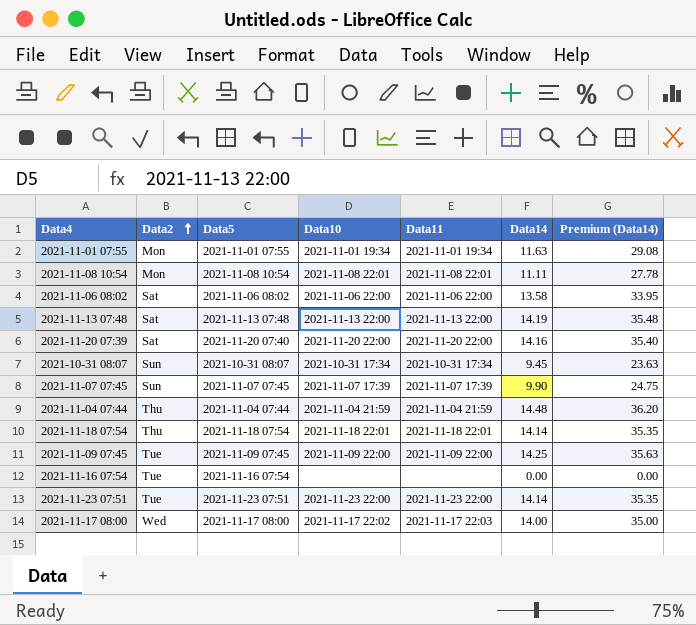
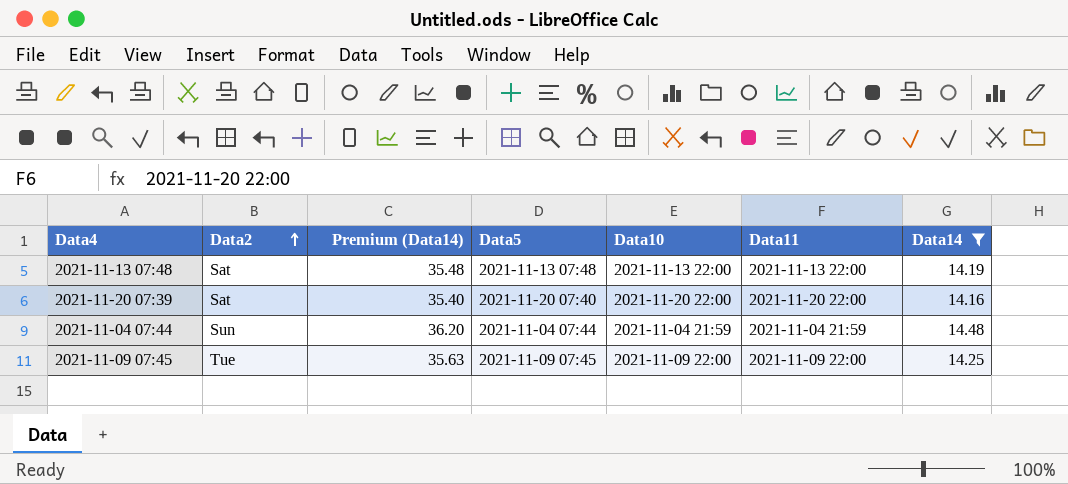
filter: none -> Data14 >= 14.16
column Premium (Data14) | position: 7 -> 3
2021-11-04 07:44 | Data2: Thu -> Sun

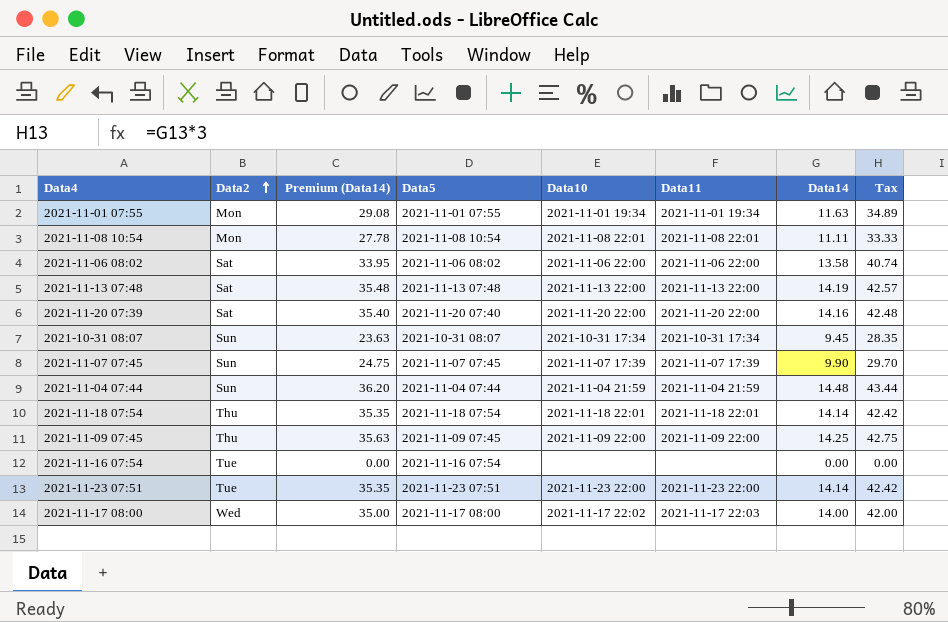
filter: Data14 >= 14.16 -> none
column Tax | formula: none -> [Data14] * 3
2021-11-09 07:45 | Data2: Tue -> Thu

